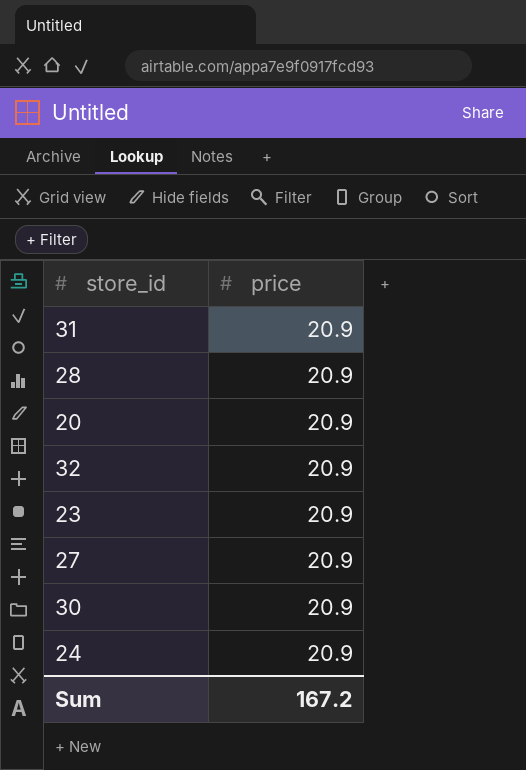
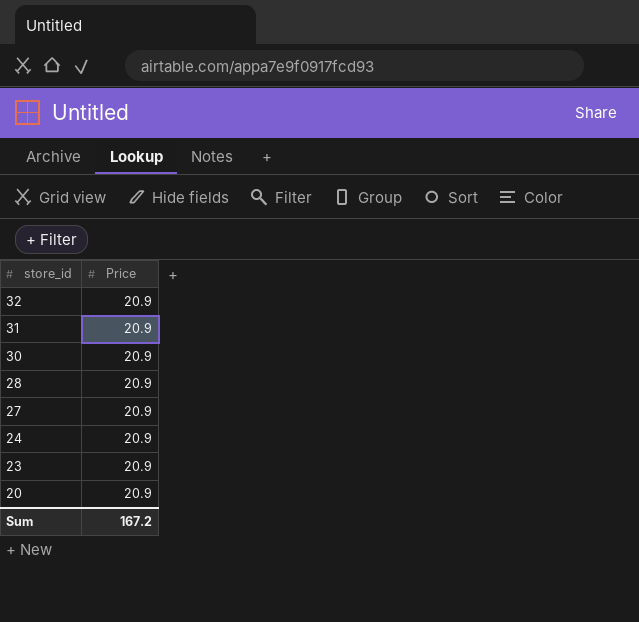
row order: none -> store_id descending
column name: price -> Price

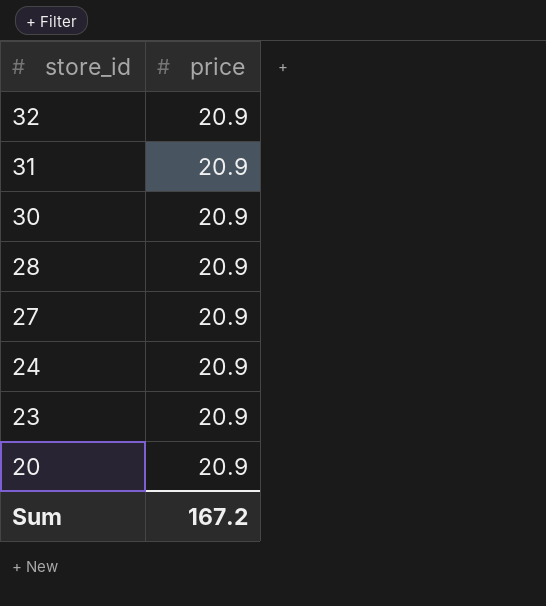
column name: Price -> price

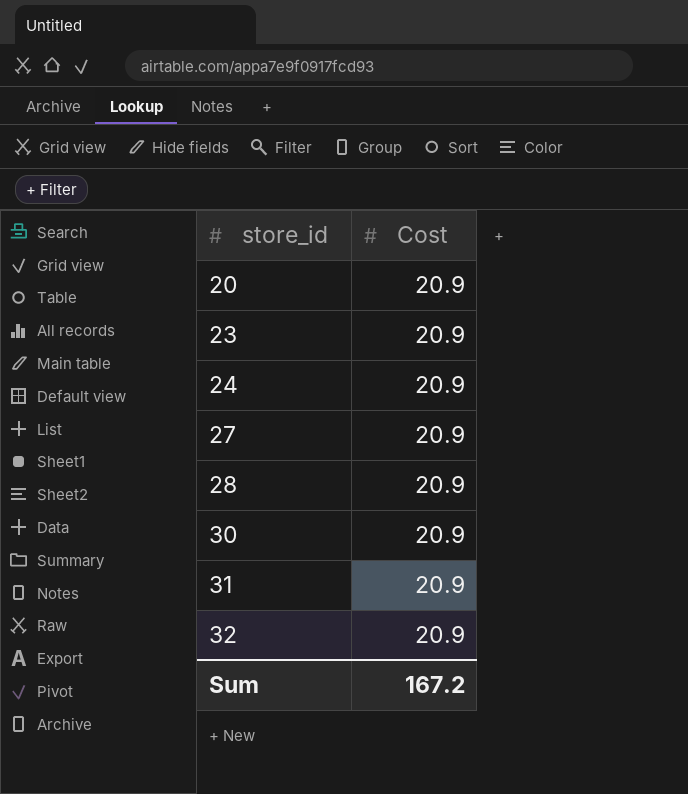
row order: store_id descending -> store_id ascending
column name: price -> Cost

